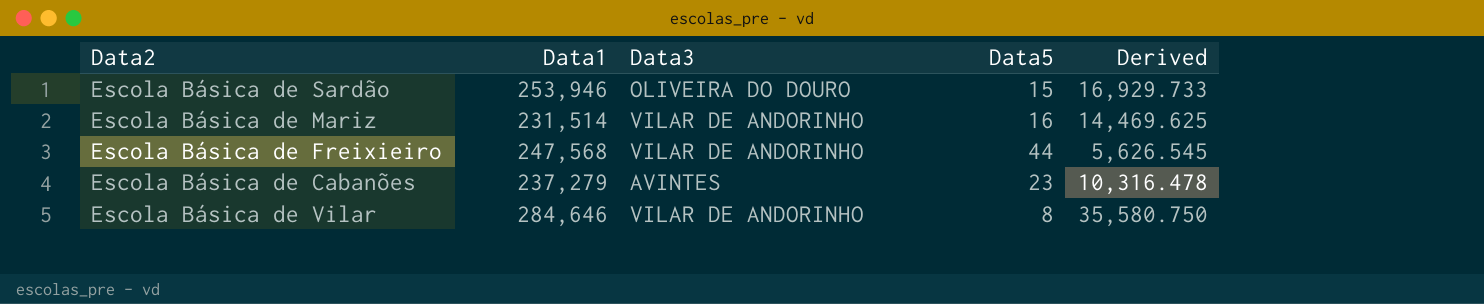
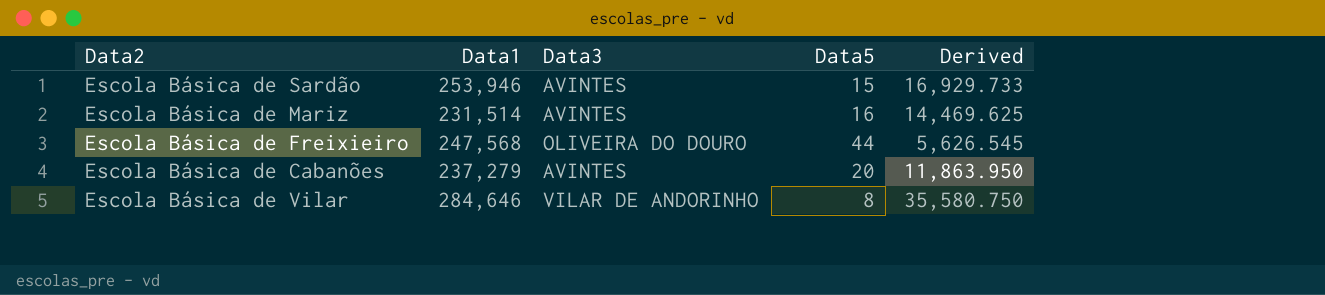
Escola Básica de Sardão | Data3: OLIVEIRA DO DOURO -> AVINTES
Escola Básica de Mariz | Data3: VILAR DE ANDORINHO -> AVINTES
Escola Básica de Freixieiro | Data3: VILAR DE ANDORINHO -> OLIVEIRA DO DOURO
Escola Básica de Cabanões | Data5: 23 -> 20
Escola Básica de Cabanões | Derived: 10,316.478 -> 11,863.950

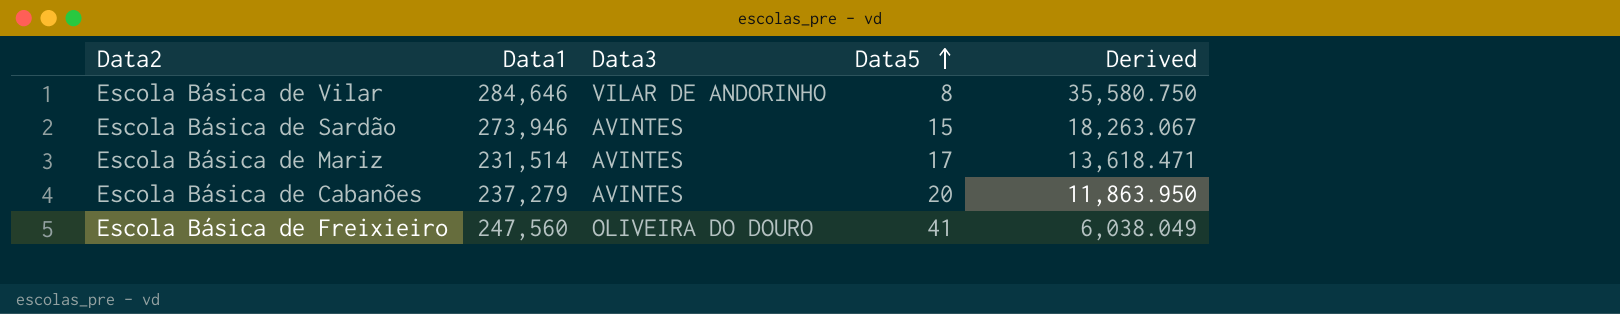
row order: none -> Data5 ascending
Escola Básica de Sardão | Data1: 253,946 -> 273,946
Escola Básica de Sardão | Derived: 16,929.733 -> 18,263.067
Escola Básica de Mariz | Data5: 16 -> 17
Escola Básica de Mariz | Derived: 14,469.625 -> 13,618.471
Escola Básica de Freixieiro | Data1: 247,568 -> 247,560
Escola Básica de Freixieiro | Data5: 44 -> 41
Escola Básica de Freixieiro | Derived: 5,626.545 -> 6,038.049

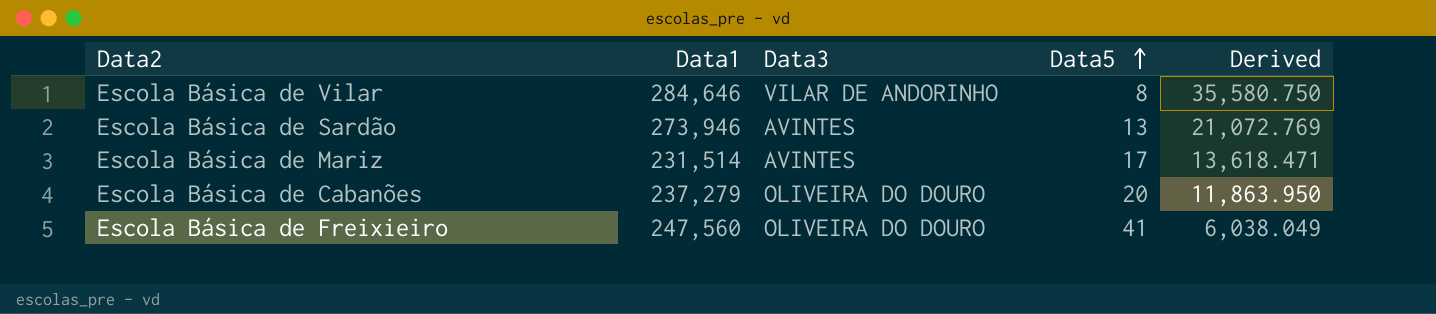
Escola Básica de Sardão | Data5: 15 -> 13
Escola Básica de Sardão | Derived: 18,263.067 -> 21,072.769
Escola Básica de Cabanões | Data3: AVINTES -> OLIVEIRA DO DOURO

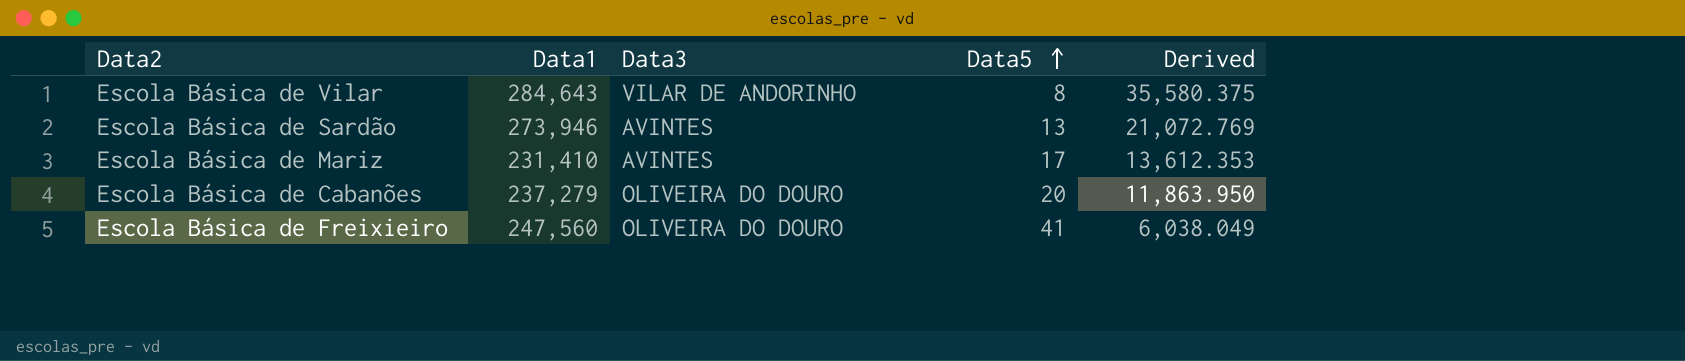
Escola Básica de Vilar | Data1: 284,646 -> 284,643
Escola Básica de Vilar | Derived: 35,580.750 -> 35,580.375
Escola Básica de Mariz | Data1: 231,514 -> 231,410
Escola Básica de Mariz | Derived: 13,618.471 -> 13,612.353

